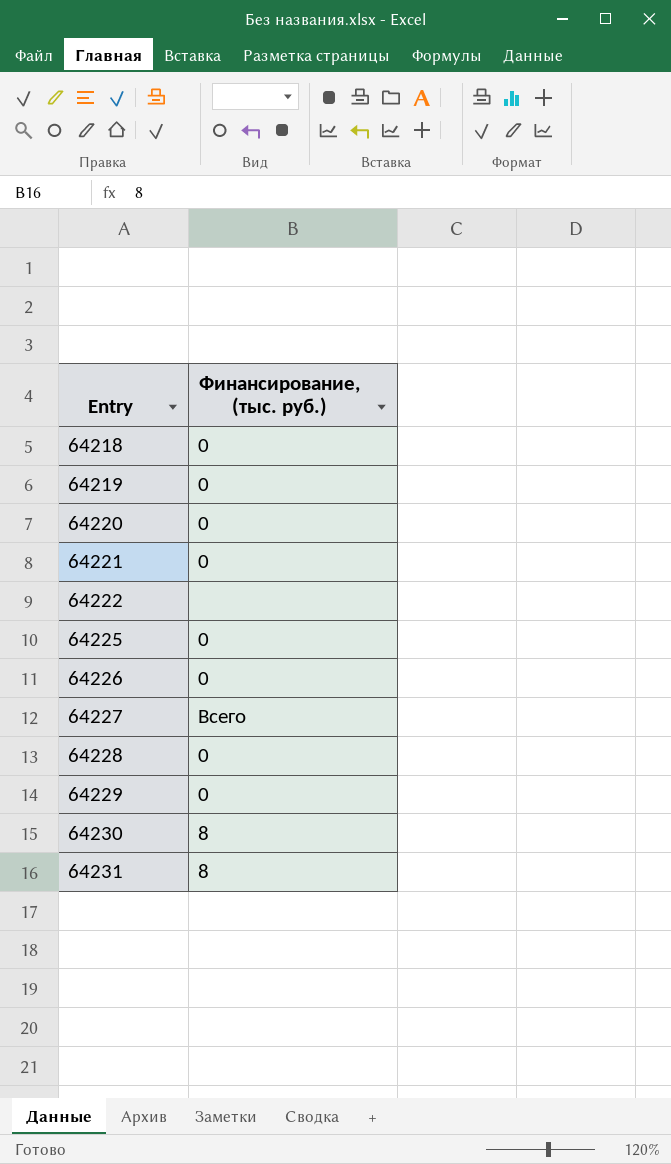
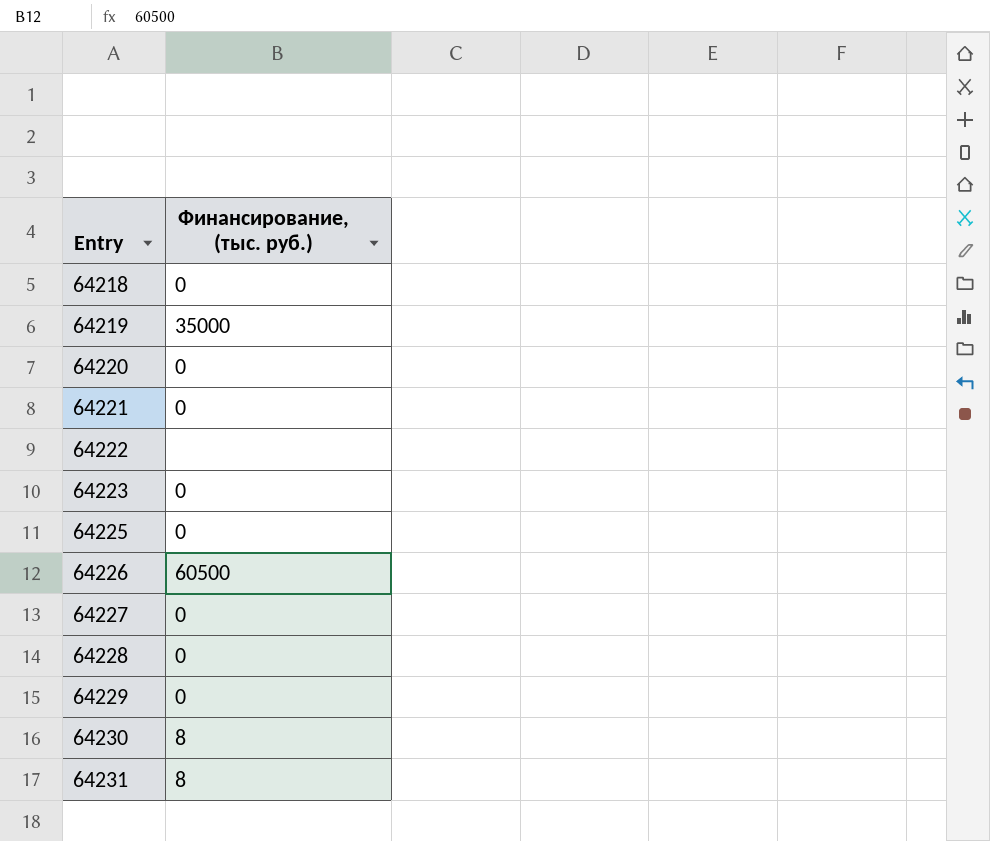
64219 | Финансирование, (тыс. руб.): 0 -> 35000
row 64223: none -> 0
64226 | Финансирование, (тыс. руб.): 0 -> 60500
64227 | Финансирование, (тыс. руб.): Всего -> 0

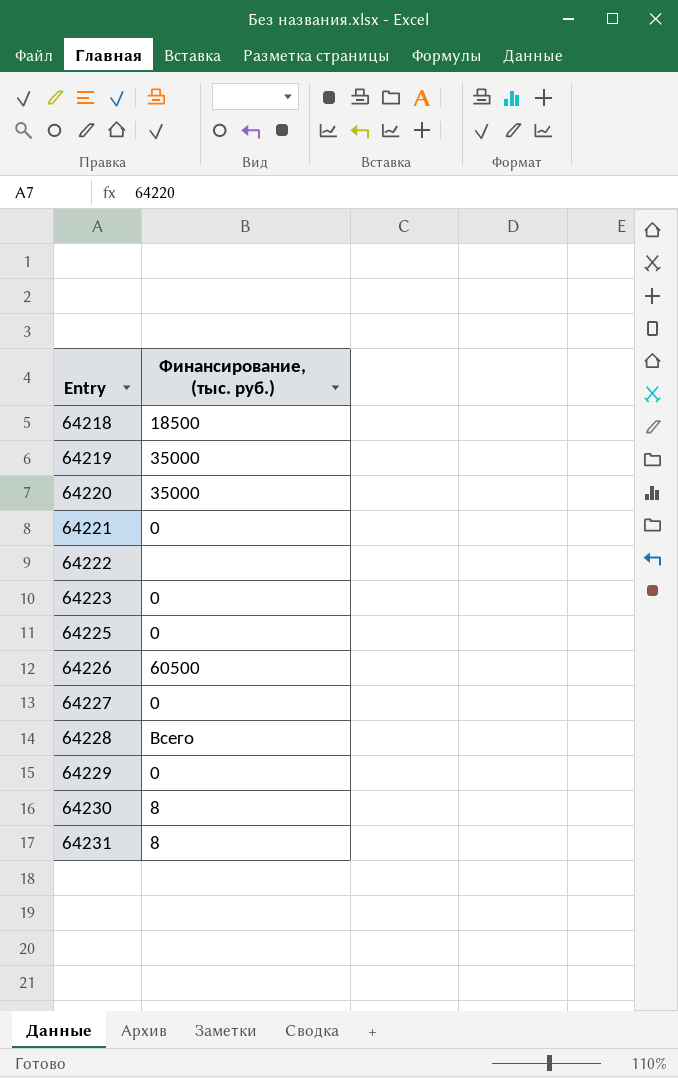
64218 | Финансирование, (тыс. руб.): 0 -> 18500
64220 | Финансирование, (тыс. руб.): 0 -> 35000
64228 | Финансирование, (тыс. руб.): 0 -> Всего

